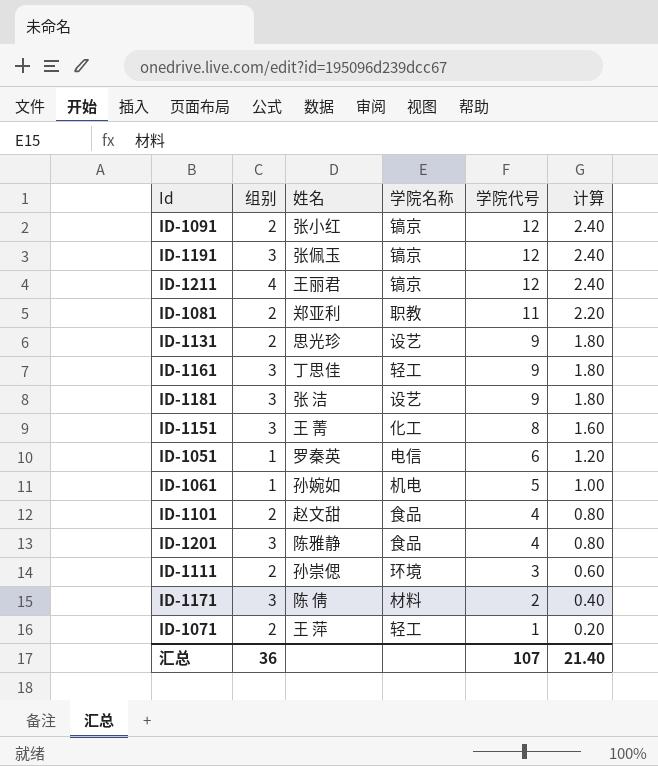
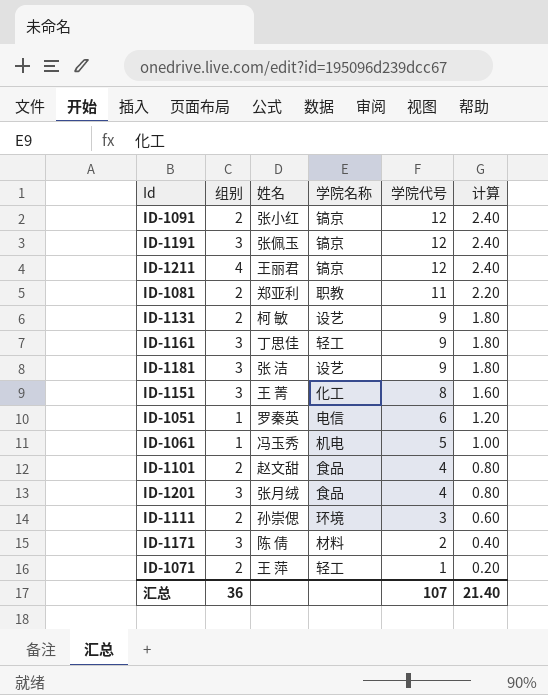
ID-1131 | 姓名: 思光珍 -> 柯 敏
ID-1061 | 姓名: 孙婉如 -> 冯玉秀
ID-1201 | 姓名: 陈雅静 -> 张月绒

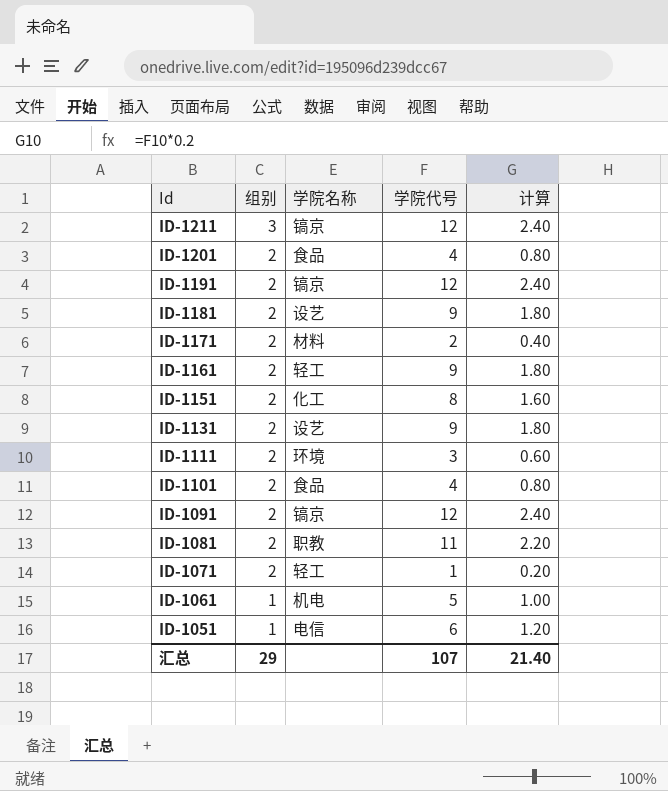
row order: 学院代号 descending -> Id descending
column 姓名 | position: 3 -> none
ID-1211 | 组别: 4 -> 3
ID-1201 | 组别: 3 -> 2
ID-1191 | 组别: 3 -> 2
ID-1181 | 组别: 3 -> 2
ID-1171 | 组别: 3 -> 2
ID-1161 | 组别: 3 -> 2
ID-1151 | 组别: 3 -> 2
汇总 | 组别: 36 -> 29

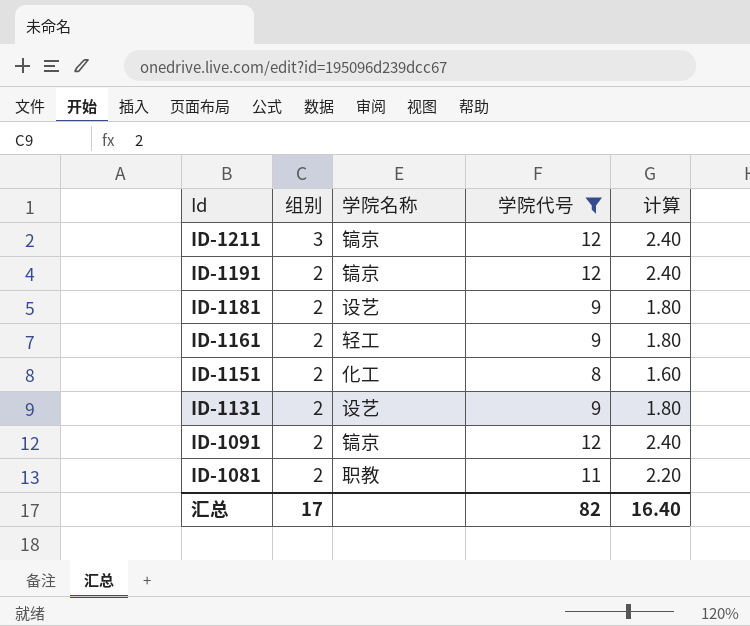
filter: none -> 学院代号 >= 8
汇总 | 组别: 29 -> 17
汇总 | 学院代号: 107 -> 82
汇总 | 计算: 21.40 -> 16.40

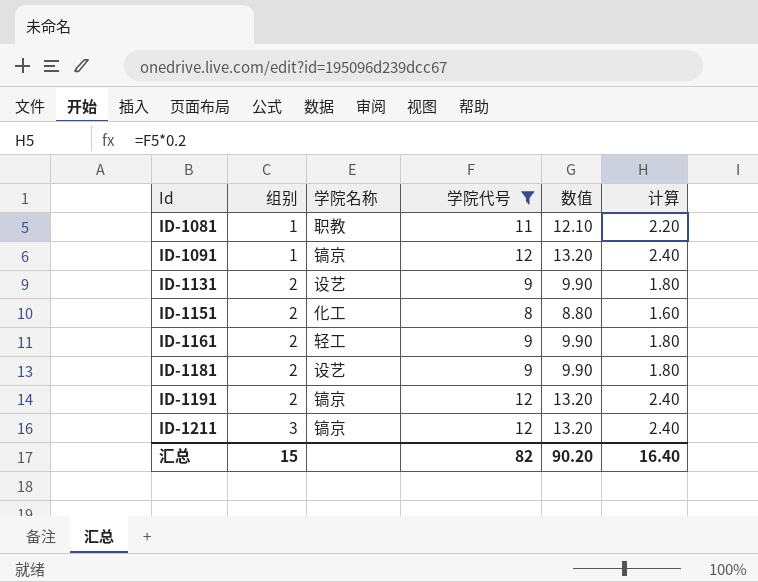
row order: Id descending -> Id ascending
column 数值 | formula: none -> [学院代号] * 1.1
ID-1081 | 组别: 2 -> 1
ID-1091 | 组别: 2 -> 1
汇总 | 组别: 17 -> 15

